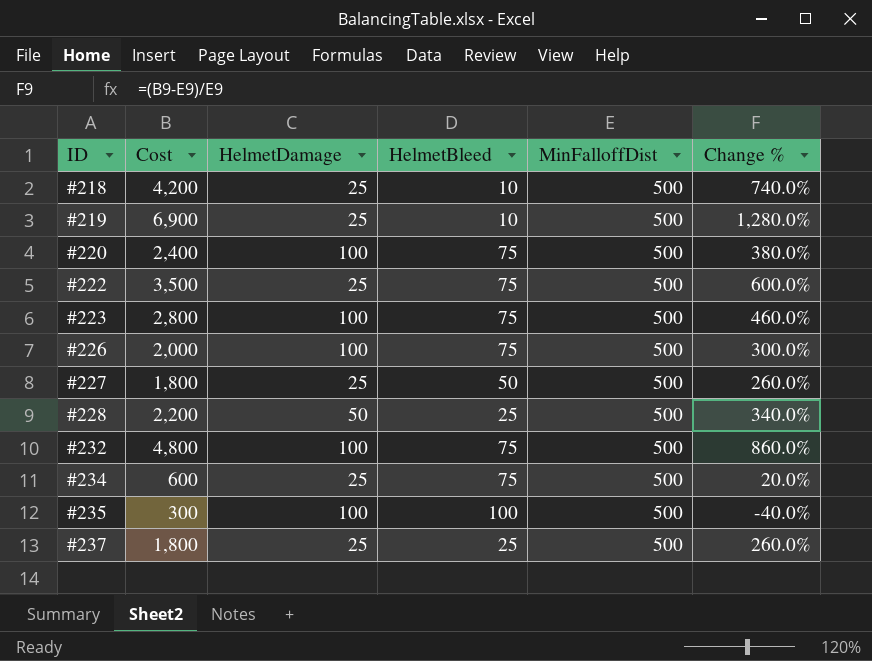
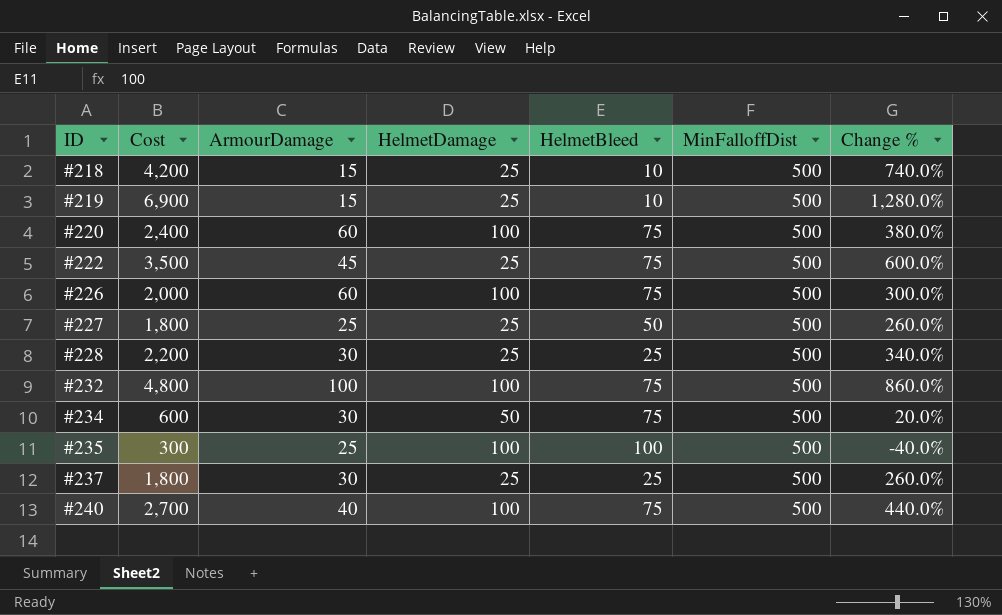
column ArmourDamage | position: none -> 3
row #223: 2,800 | 100 | 75 | 500 | 460.0% -> none
#228 | HelmetDamage: 50 -> 25
#234 | HelmetDamage: 25 -> 50
row #240: none -> 2,700 | 40 | 100 | 75 | 500 | 440.0%

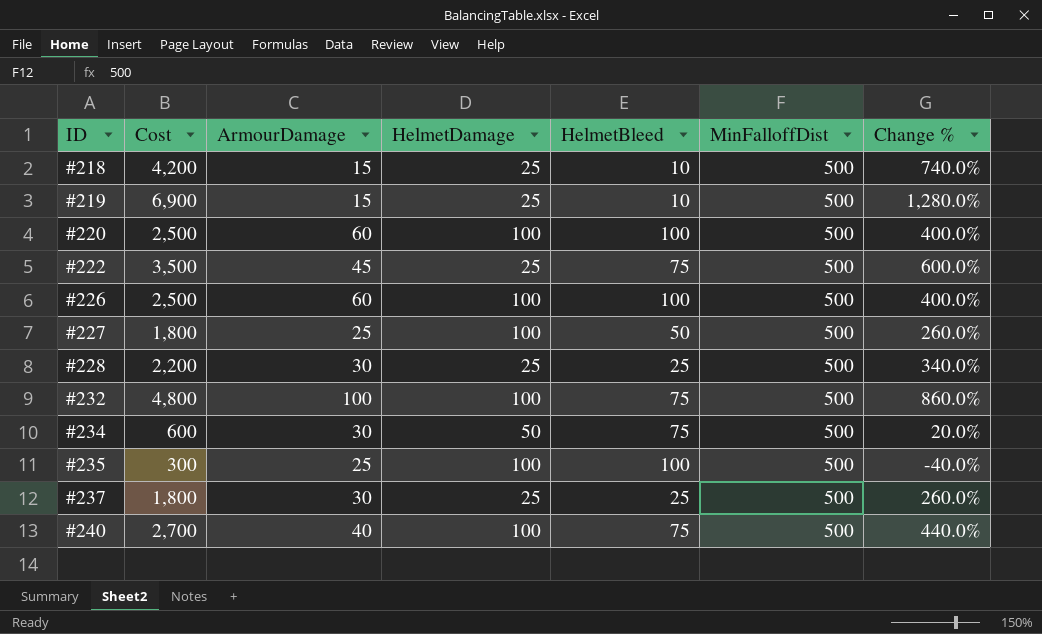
#220 | Cost: 2,400 -> 2,500
#220 | HelmetBleed: 75 -> 100
#220 | Change %: 380.0% -> 400.0%
#226 | Cost: 2,000 -> 2,500
#226 | HelmetBleed: 75 -> 100
#226 | Change %: 300.0% -> 400.0%
#227 | HelmetDamage: 25 -> 100

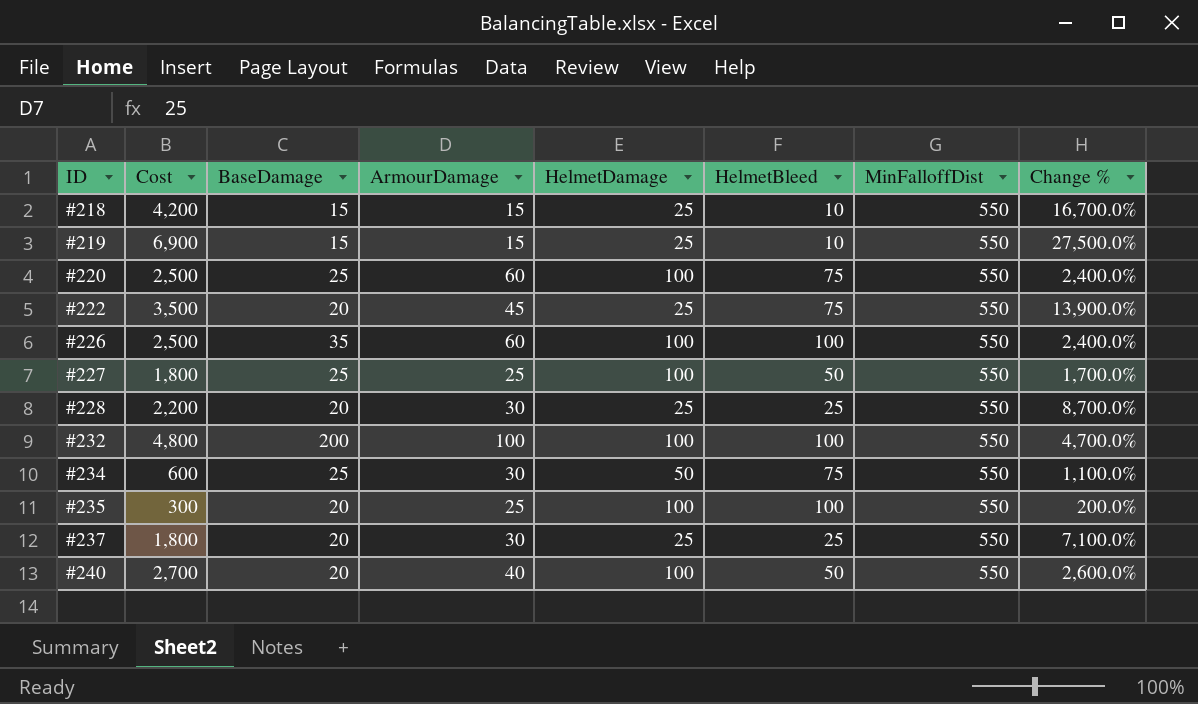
column BaseDamage | position: none -> 3
column Change % | formula: ([Cost] - [MinFalloffDist]) / [MinFalloffDist] -> ([Cost] - [HelmetDamage]) / [HelmetDamage]
#218 | MinFalloffDist: 500 -> 550
#219 | MinFalloffDist: 500 -> 550
#220 | HelmetBleed: 100 -> 75
#220 | MinFalloffDist: 500 -> 550
#222 | MinFalloffDist: 500 -> 550
#226 | MinFalloffDist: 500 -> 550
#227 | MinFalloffDist: 500 -> 550
#228 | MinFalloffDist: 500 -> 550
#232 | HelmetBleed: 75 -> 100
#232 | MinFalloffDist: 500 -> 550
#234 | MinFalloffDist: 500 -> 550
#235 | MinFalloffDist: 500 -> 550
#237 | MinFalloffDist: 500 -> 550
#240 | HelmetBleed: 75 -> 50
#240 | MinFalloffDist: 500 -> 550

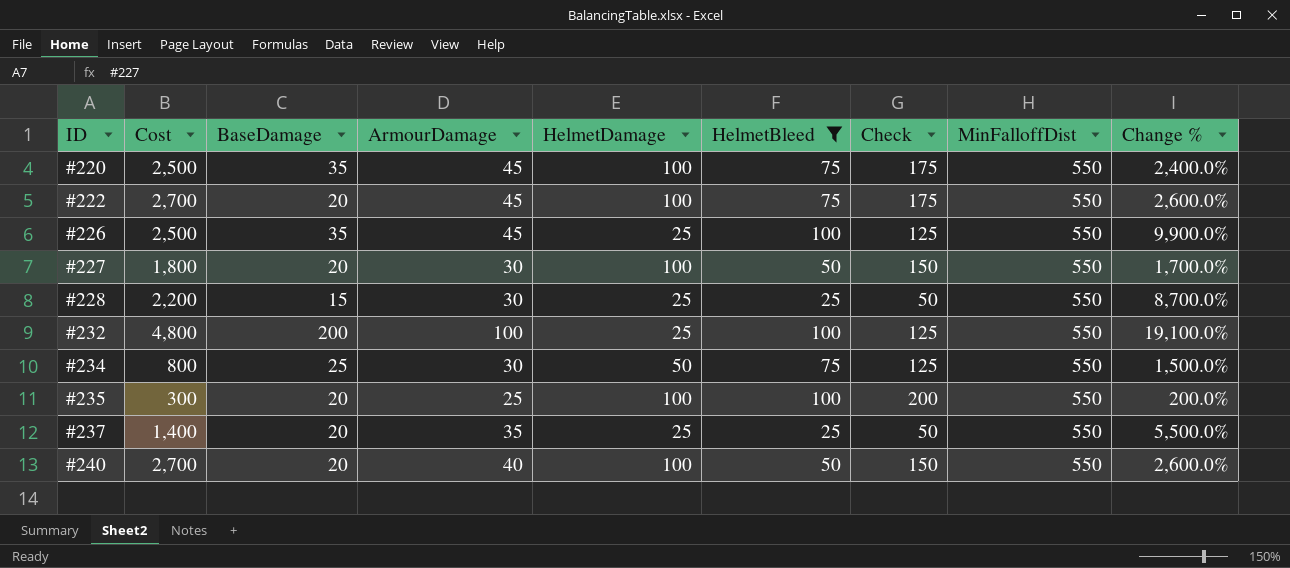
filter: none -> HelmetBleed != 10
column Check | formula: none -> [HelmetDamage] + [HelmetBleed]
#220 | BaseDamage: 25 -> 35
#220 | ArmourDamage: 60 -> 45
#222 | Cost: 3,500 -> 2,700
#222 | HelmetDamage: 25 -> 100
#222 | Change %: 13,900.0% -> 2,600.0%
#226 | ArmourDamage: 60 -> 45
#226 | HelmetDamage: 100 -> 25
#226 | Change %: 2,400.0% -> 9,900.0%
#227 | BaseDamage: 25 -> 20
#227 | ArmourDamage: 25 -> 30
#228 | BaseDamage: 20 -> 15
#232 | HelmetDamage: 100 -> 25
#232 | Change %: 4,700.0% -> 19,100.0%
#234 | Cost: 600 -> 800
#234 | Change %: 1,100.0% -> 1,500.0%
#237 | Cost: 1,800 -> 1,400
#237 | ArmourDamage: 30 -> 35
#237 | Change %: 7,100.0% -> 5,500.0%

